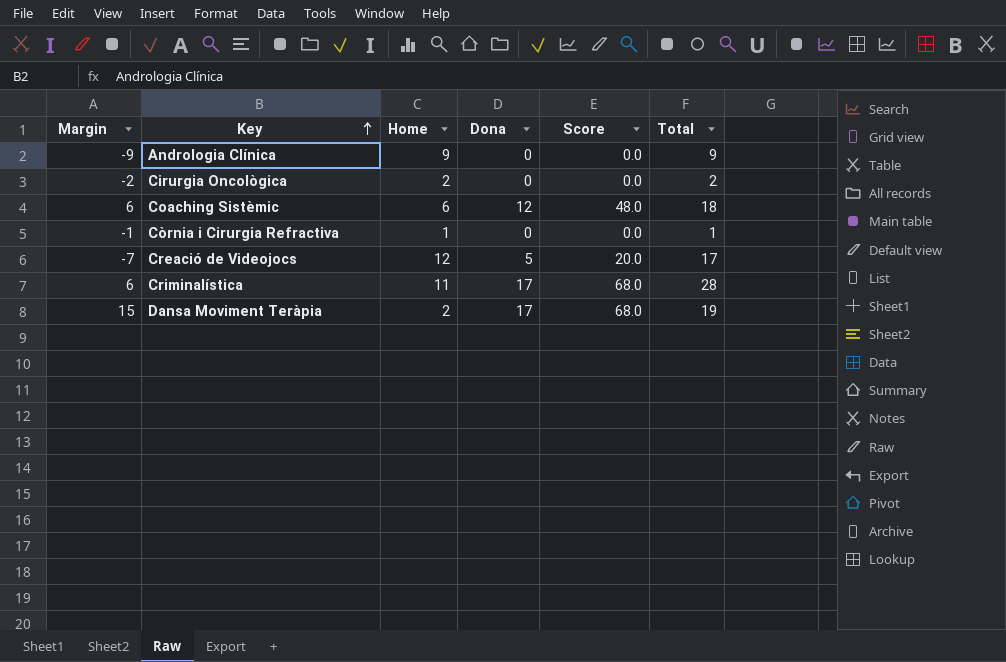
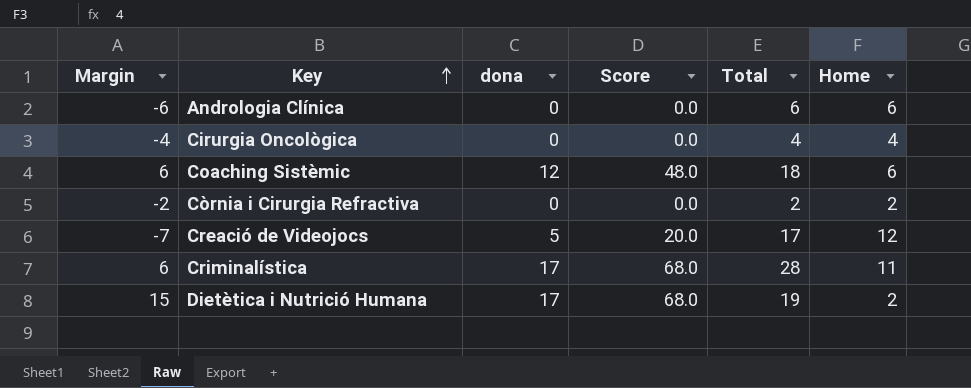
column name: Dona -> dona
column Home | position: 3 -> 6
row Dansa Moviment Teràpia: 15 | 2 | 17 | 68.0 | 19 -> none
Andrologia Clínica | Margin: -9 -> -6
Andrologia Clínica | Total: 9 -> 6
Andrologia Clínica | Home: 9 -> 6
Cirurgia Oncològica | Margin: -2 -> -4
Cirurgia Oncològica | Total: 2 -> 4
Cirurgia Oncològica | Home: 2 -> 4
Còrnia i Cirurgia Refractiva | Margin: -1 -> -2
Còrnia i Cirurgia Refractiva | Total: 1 -> 2
Còrnia i Cirurgia Refractiva | Home: 1 -> 2
row Dietètica i Nutrició Humana: none -> 15 | 17 | 68.0 | 19 | 2

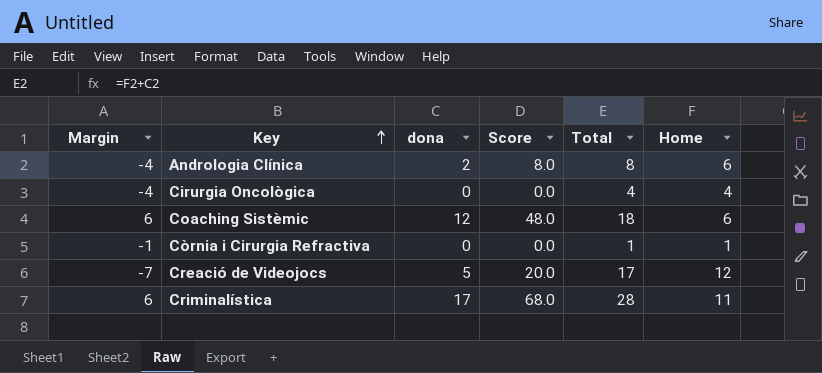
row Dietètica i Nutrició Humana: 15 | 17 | 68.0 | 19 | 2 -> none
Andrologia Clínica | Margin: -6 -> -4
Andrologia Clínica | dona: 0 -> 2
Andrologia Clínica | Score: 0.0 -> 8.0
Andrologia Clínica | Total: 6 -> 8
Còrnia i Cirurgia Refractiva | Margin: -2 -> -1
Còrnia i Cirurgia Refractiva | Total: 2 -> 1
Còrnia i Cirurgia Refractiva | Home: 2 -> 1

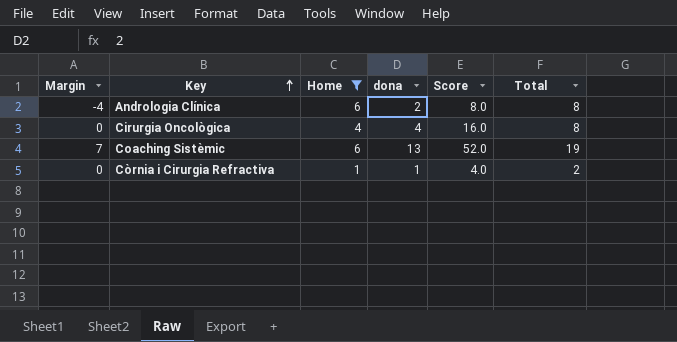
filter: none -> Home <= 6
column Home | position: 6 -> 3
Cirurgia Oncològica | Margin: -4 -> 0
Cirurgia Oncològica | dona: 0 -> 4
Cirurgia Oncològica | Score: 0.0 -> 16.0
Cirurgia Oncològica | Total: 4 -> 8
Coaching Sistèmic | Margin: 6 -> 7
Coaching Sistèmic | dona: 12 -> 13
Coaching Sistèmic | Score: 48.0 -> 52.0
Coaching Sistèmic | Total: 18 -> 19
Còrnia i Cirurgia Refractiva | Margin: -1 -> 0
Còrnia i Cirurgia Refractiva | dona: 0 -> 1
Còrnia i Cirurgia Refractiva | Score: 0.0 -> 4.0
Còrnia i Cirurgia Refractiva | Total: 1 -> 2

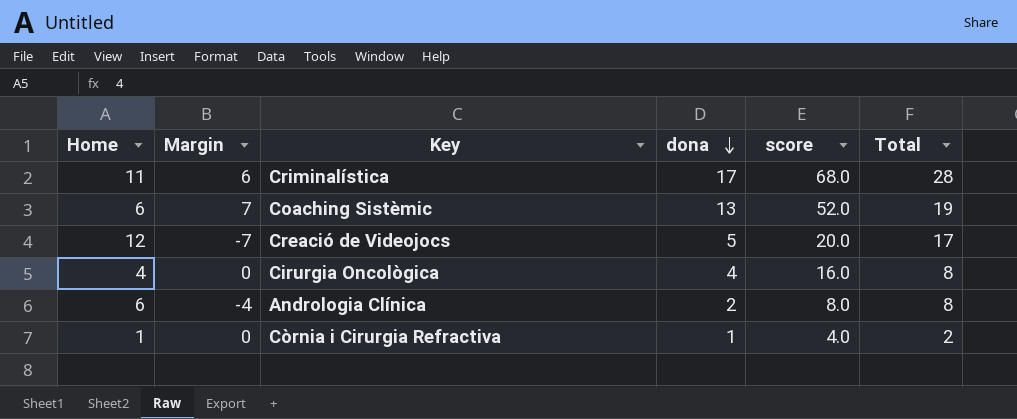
filter: Home <= 6 -> none
row order: Key ascending -> dona descending
column Home | position: 3 -> 1
column name: Score -> score

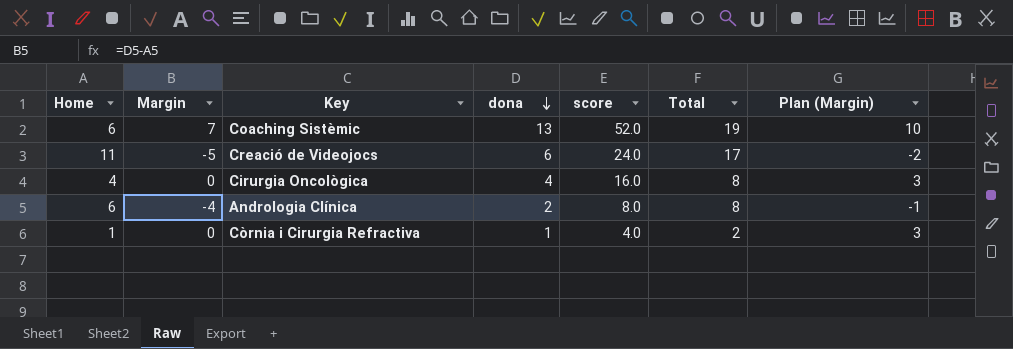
column Plan (Margin) | formula: none -> [Margin] + 3
row Criminalística: 11 | 6 | 17 | 68.0 | 28 -> none
Creació de Videojocs | Home: 12 -> 11
Creació de Videojocs | Margin: -7 -> -5
Creació de Videojocs | dona: 5 -> 6
Creació de Videojocs | score: 20.0 -> 24.0

